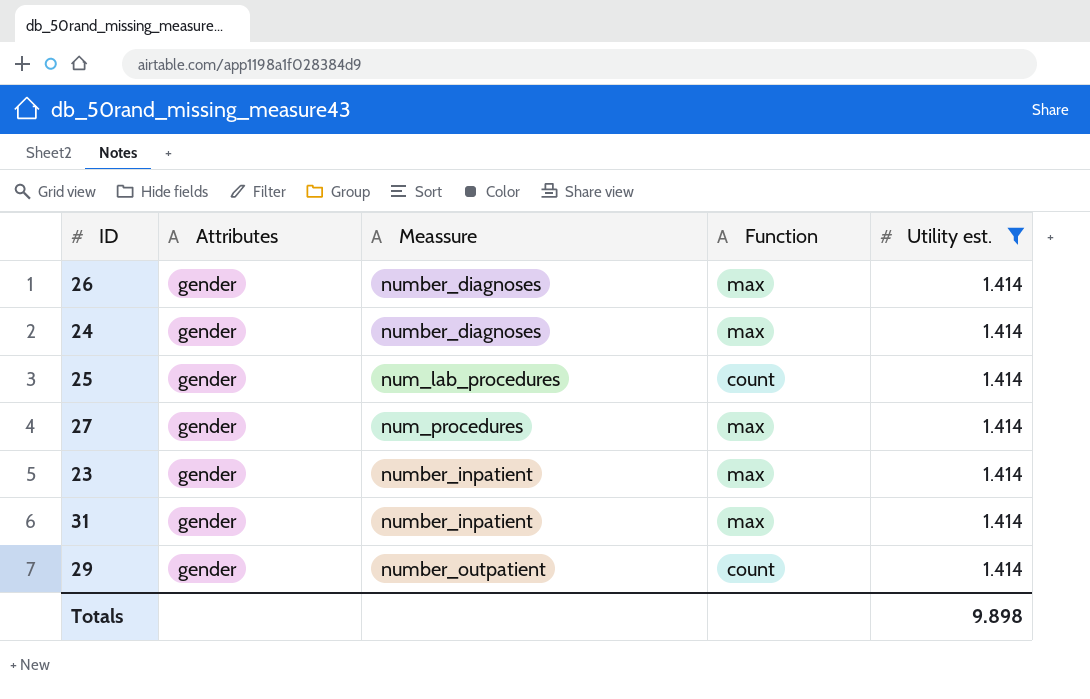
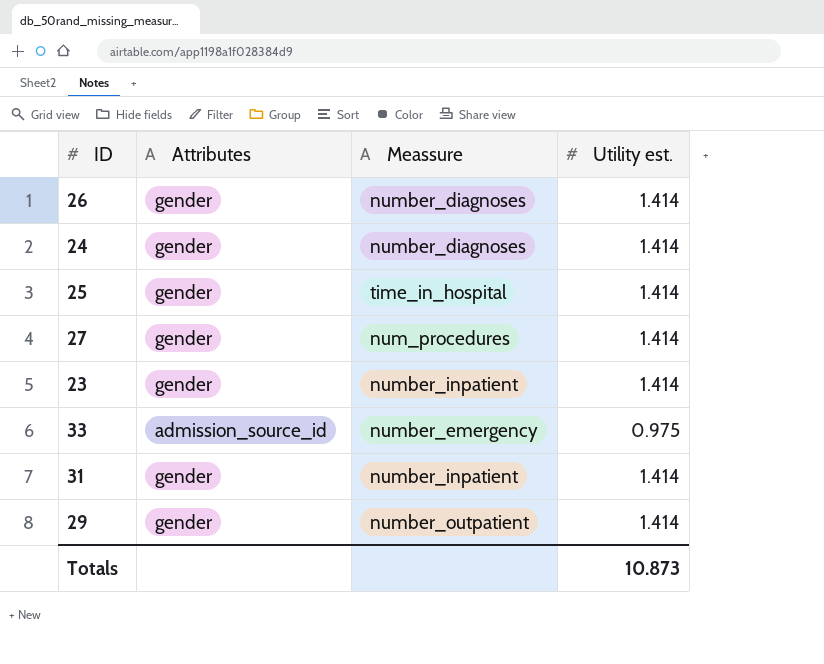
filter: Utility est. = 1.414 -> none
column Function | position: 4 -> none
25 | Meassure: num_lab_procedures -> time_in_hospital
Totals | Utility est.: 9.898 -> 10.873

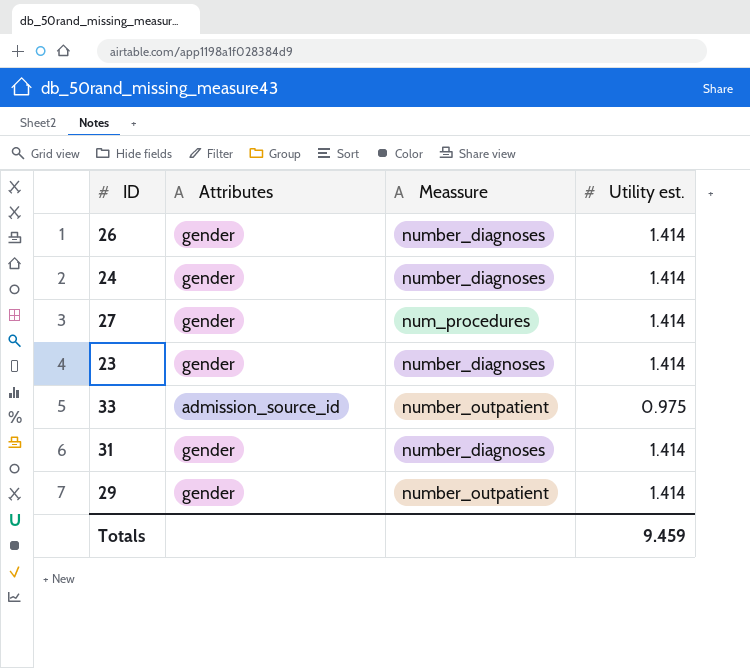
row 25: gender | time_in_hospital | 1.414 -> none
23 | Meassure: number_inpatient -> number_diagnoses
33 | Meassure: number_emergency -> number_outpatient
31 | Meassure: number_inpatient -> number_diagnoses
Totals | Utility est.: 10.873 -> 9.459

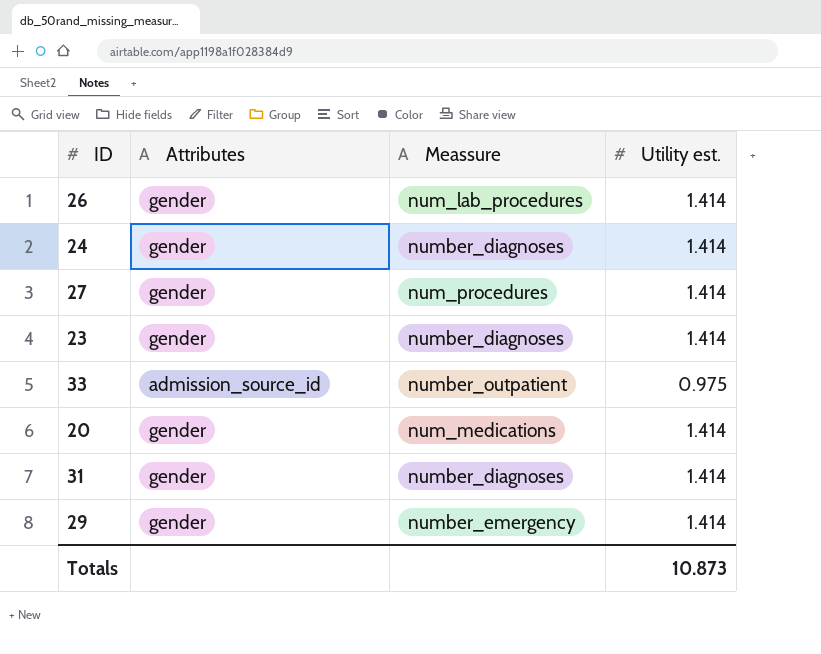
26 | Meassure: number_diagnoses -> num_lab_procedures
row 20: none -> gender | num_medications | 1.414
29 | Meassure: number_outpatient -> number_emergency
Totals | Utility est.: 9.459 -> 10.873

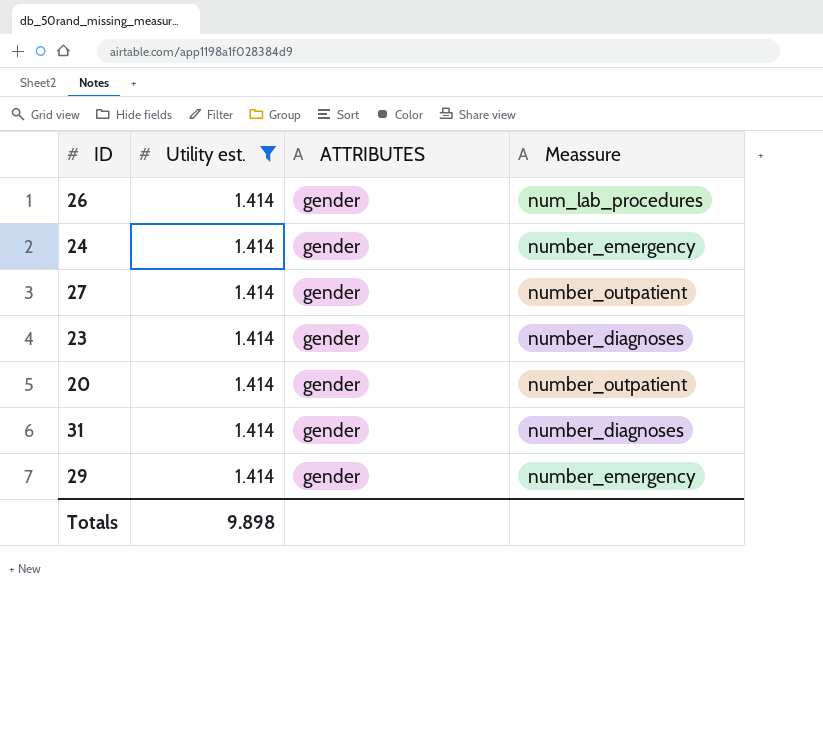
filter: none -> Utility est. = 1.414
column Utility est. | position: 4 -> 2
column name: Attributes -> ATTRIBUTES
24 | Meassure: number_diagnoses -> number_emergency
27 | Meassure: num_procedures -> number_outpatient
20 | Meassure: num_medications -> number_outpatient
Totals | Utility est.: 10.873 -> 9.898

